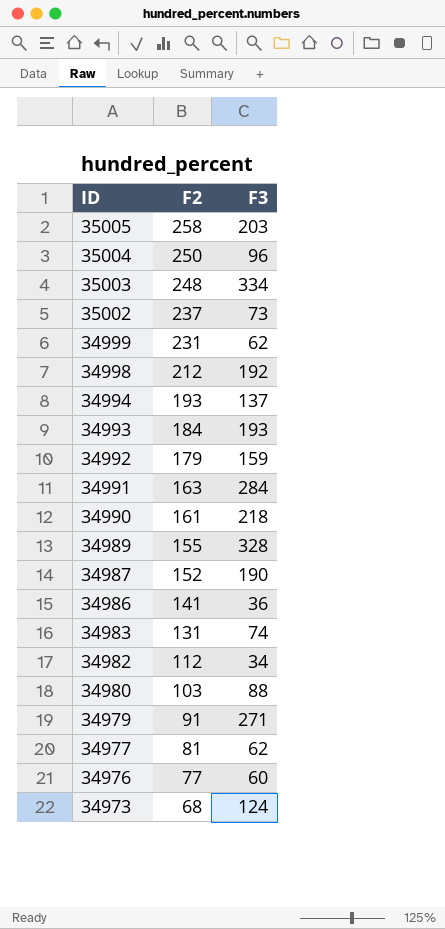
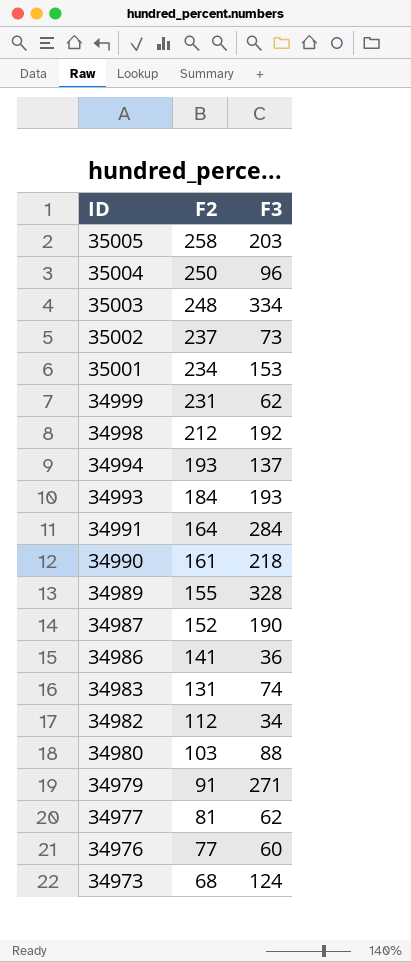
row 34992: 179 | 159 -> none
row 35001: none -> 234 | 153
34991 | F2: 163 -> 164

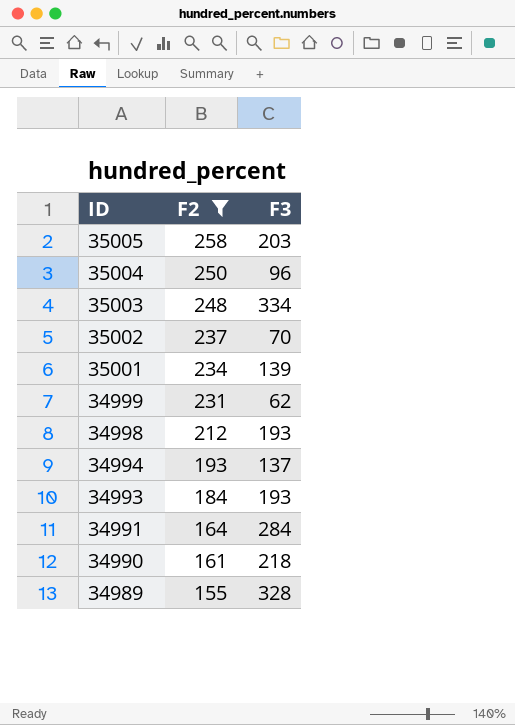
filter: none -> F2 >= 155
35002 | F3: 73 -> 70
35001 | F3: 153 -> 139
34998 | F3: 192 -> 193

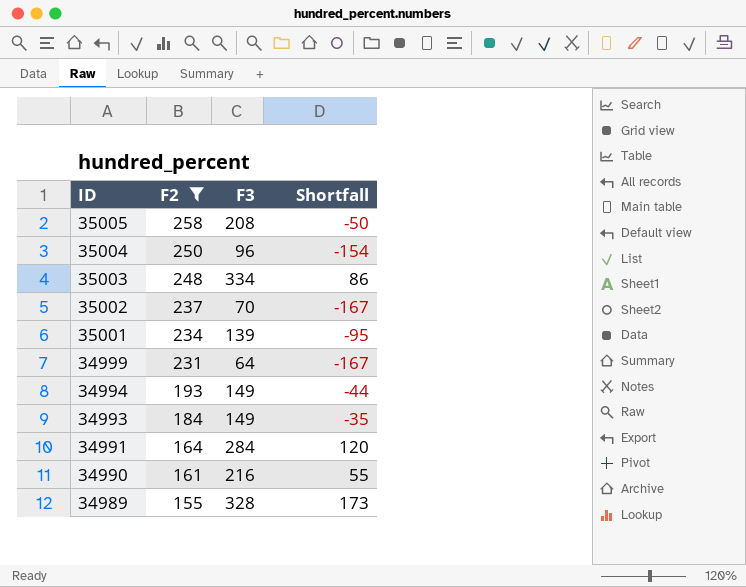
column Shortfall | formula: none -> [F3] - [F2]
row 34998: 212 | 193 -> none
35005 | F3: 203 -> 208
34999 | F3: 62 -> 64
34994 | F3: 137 -> 149
34993 | F3: 193 -> 149
34990 | F3: 218 -> 216

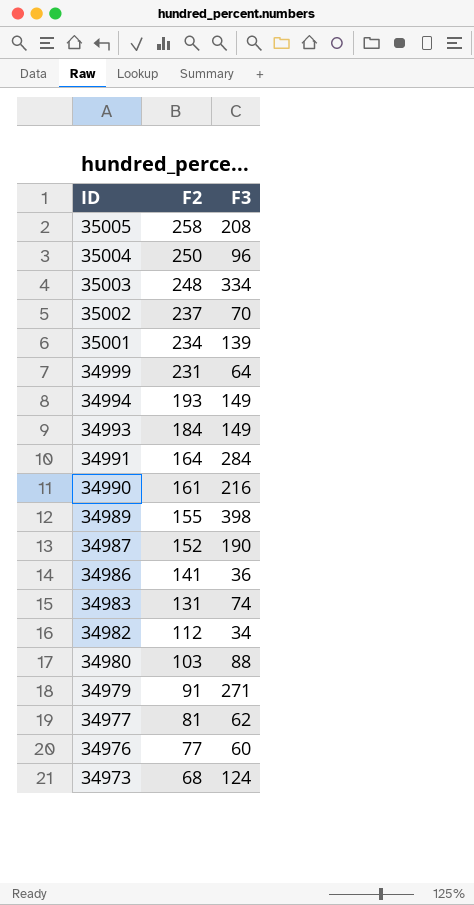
filter: F2 >= 155 -> none
column Shortfall | formula: [F3] - [F2] -> none
34989 | F3: 328 -> 398

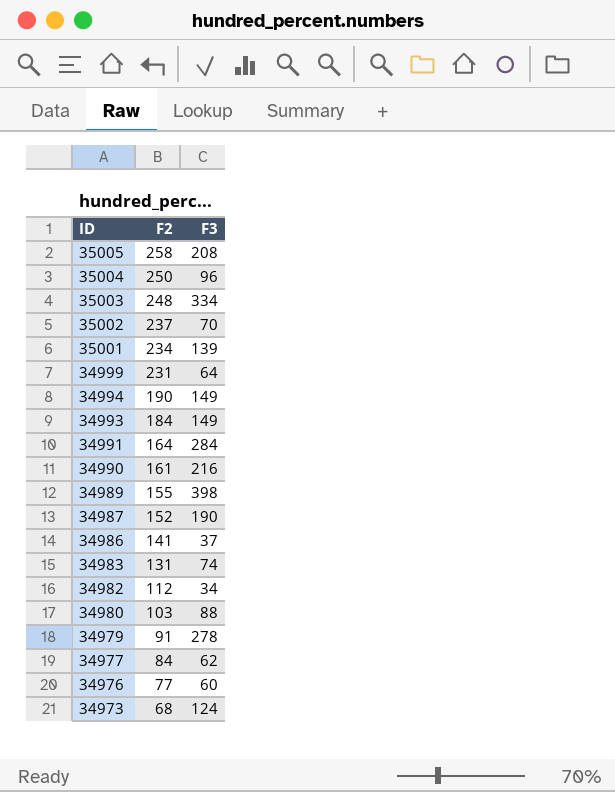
34994 | F2: 193 -> 190
34986 | F3: 36 -> 37
34979 | F3: 271 -> 278
34977 | F2: 81 -> 84

